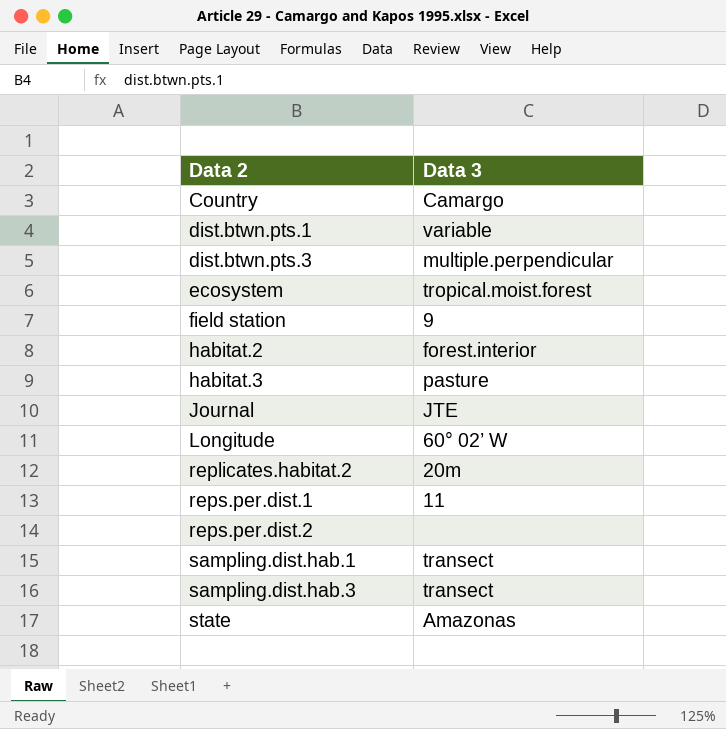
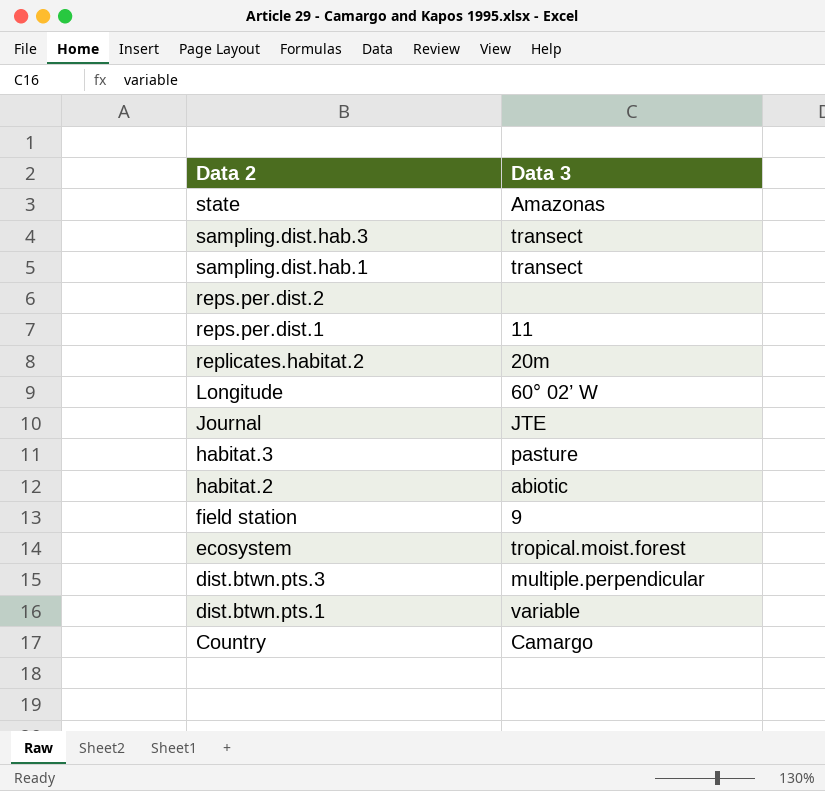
row order: Data 2 ascending -> Data 2 descending
habitat.2 | Data 3: forest.interior -> abiotic

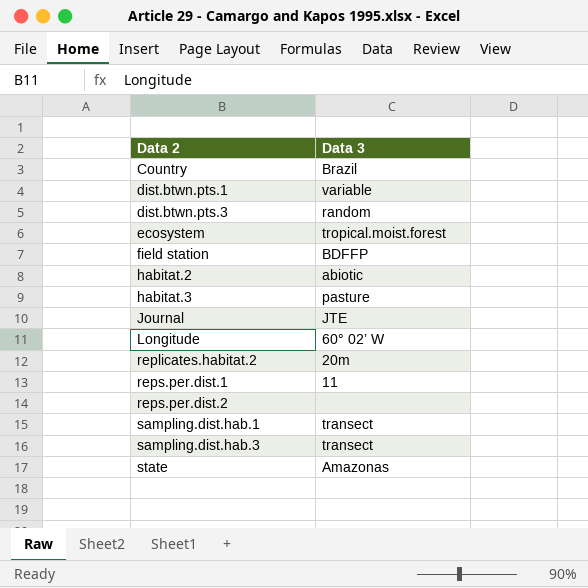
row order: Data 2 descending -> Data 2 ascending
Country | Data 3: Camargo -> Brazil
dist.btwn.pts.3 | Data 3: multiple.perpendicular -> random
field station | Data 3: 9 -> BDFFP

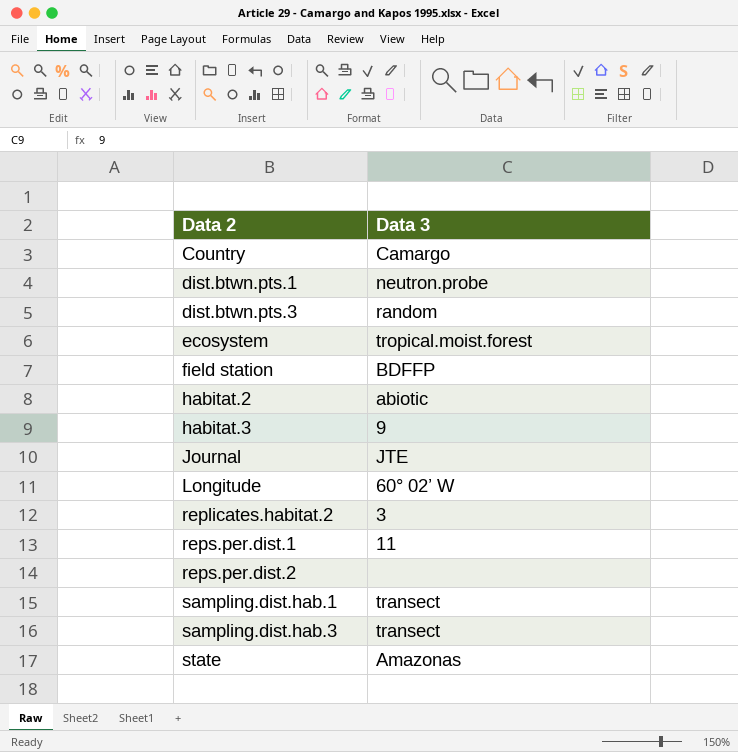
Country | Data 3: Brazil -> Camargo
dist.btwn.pts.1 | Data 3: variable -> neutron.probe
habitat.3 | Data 3: pasture -> 9
replicates.habitat.2 | Data 3: 20m -> 3

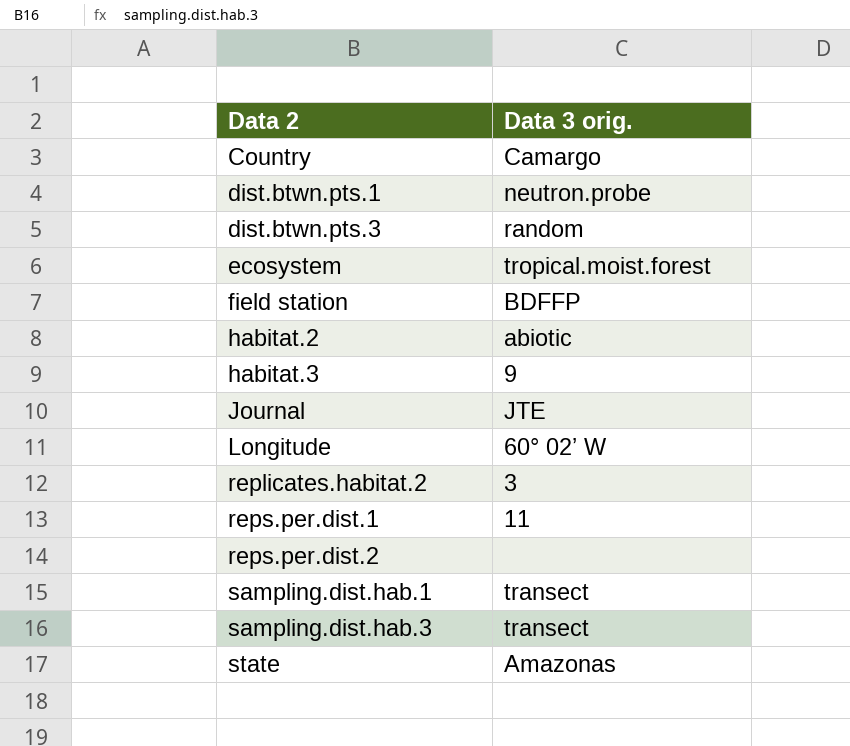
column name: Data 3 -> Data 3 orig.

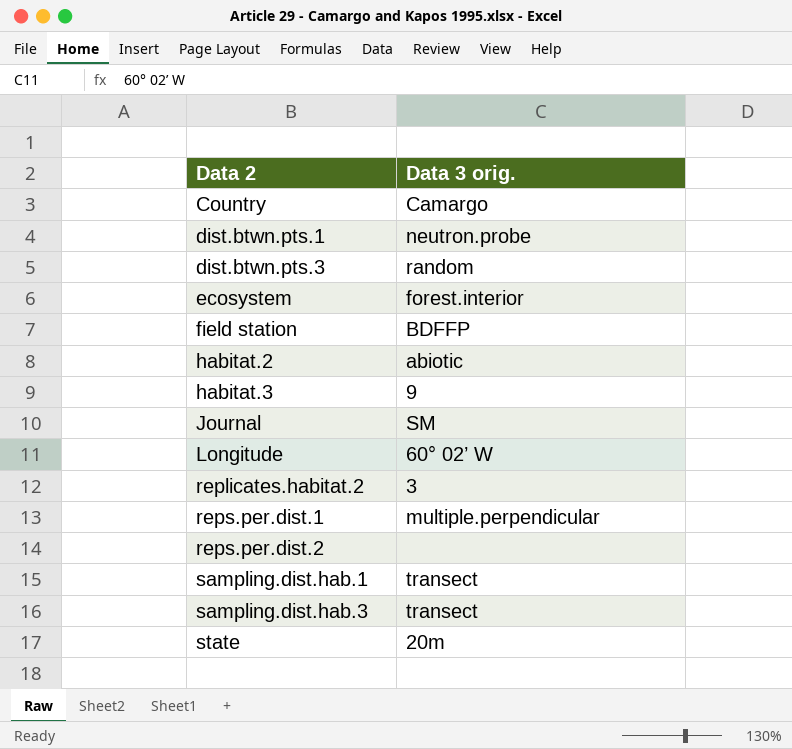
ecosystem | Data 3 orig.: tropical.moist.forest -> forest.interior
Journal | Data 3 orig.: JTE -> SM
reps.per.dist.1 | Data 3 orig.: 11 -> multiple.perpendicular
state | Data 3 orig.: Amazonas -> 20m

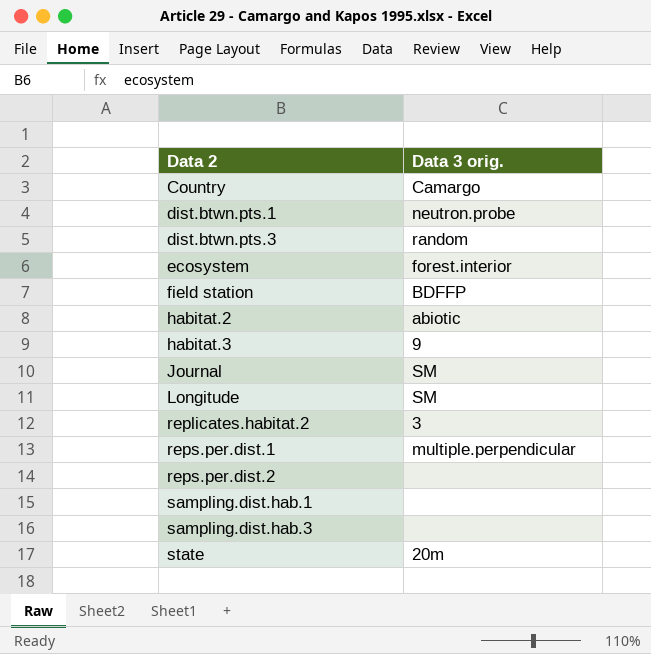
Longitude | Data 3 orig.: 60° 02’ W -> SM
sampling.dist.hab.1 | Data 3 orig.: transect -> none
sampling.dist.hab.3 | Data 3 orig.: transect -> none

